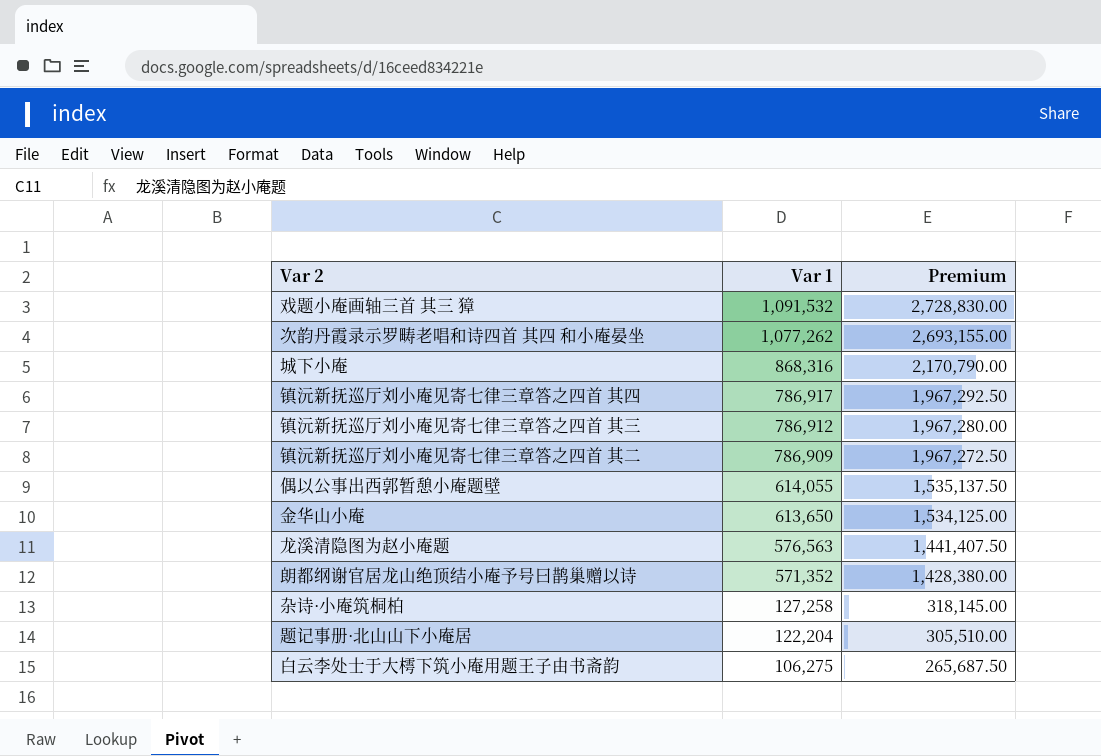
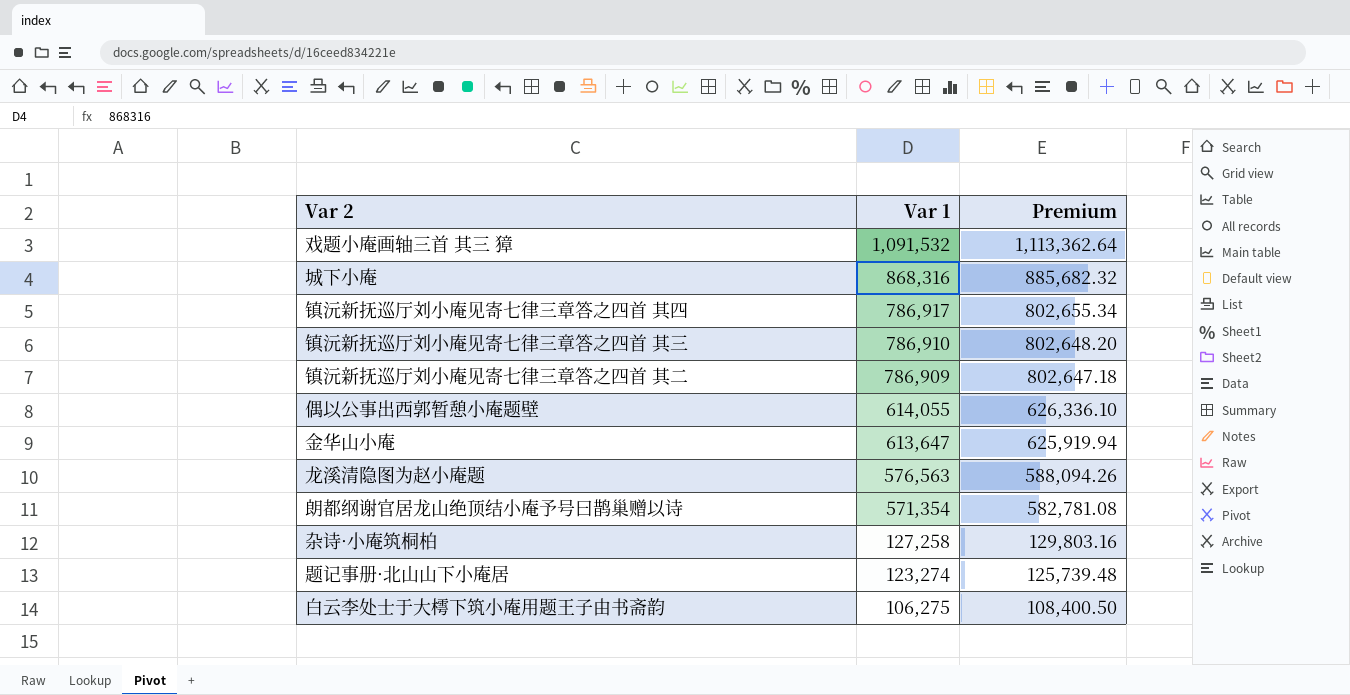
column Premium | formula: [Var 1] * 2.5 -> [Var 1] * 1.02
row 次韵丹霞录示罗畴老唱和诗四首 其四 和小庵晏坐: 1,077,262 | 2,693,155.00 -> none
镇沅新抚巡厅刘小庵见寄七律三章答之四首 其三 | Var 1: 786,912 -> 786,910
金华山小庵 | Var 1: 613,650 -> 613,647
朗都纲谢官居龙山绝顶结小庵予号曰鹊巢赠以诗 | Var 1: 571,352 -> 571,354
题记事册·北山山下小庵居 | Var 1: 122,204 -> 123,274

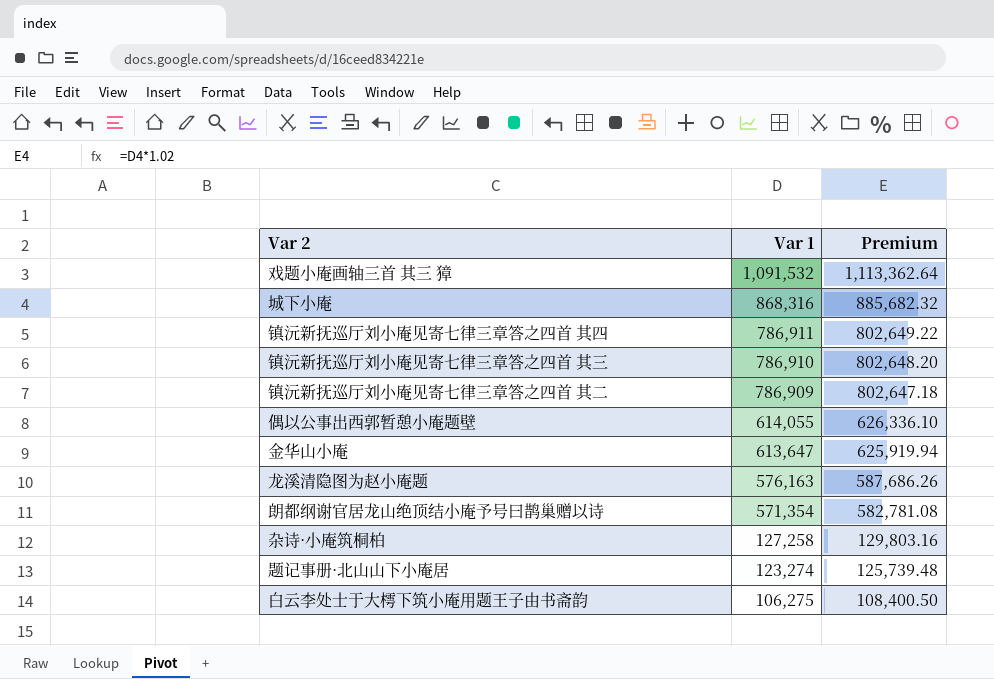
镇沅新抚巡厅刘小庵见寄七律三章答之四首 其四 | Var 1: 786,917 -> 786,911
镇沅新抚巡厅刘小庵见寄七律三章答之四首 其四 | Premium: 802,655.34 -> 802,649.22
龙溪清隐图为赵小庵题 | Var 1: 576,563 -> 576,163
龙溪清隐图为赵小庵题 | Premium: 588,094.26 -> 587,686.26

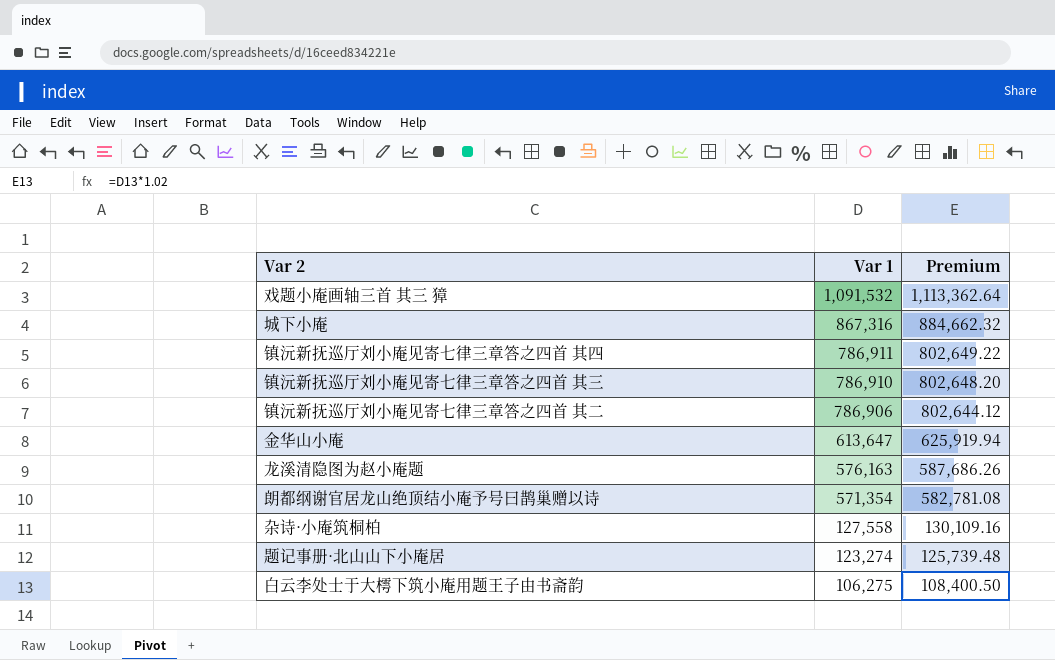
row 偶以公事出西郭暂憩小庵题壁: 614,055 | 626,336.10 -> none
城下小庵 | Var 1: 868,316 -> 867,316
城下小庵 | Premium: 885,682.32 -> 884,662.32
镇沅新抚巡厅刘小庵见寄七律三章答之四首 其二 | Var 1: 786,909 -> 786,906
镇沅新抚巡厅刘小庵见寄七律三章答之四首 其二 | Premium: 802,647.18 -> 802,644.12
杂诗·小庵筑桐柏 | Var 1: 127,258 -> 127,558
杂诗·小庵筑桐柏 | Premium: 129,803.16 -> 130,109.16

